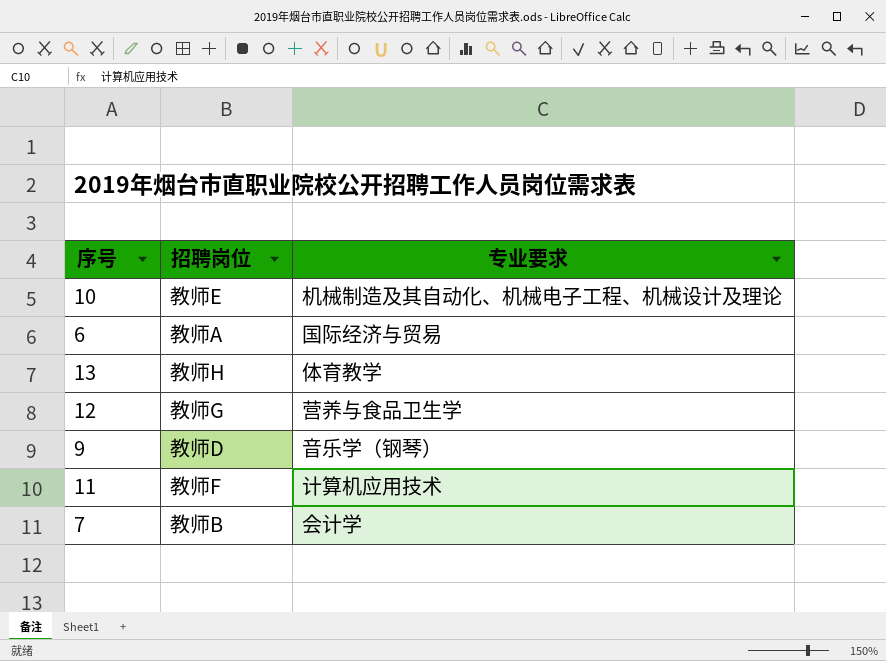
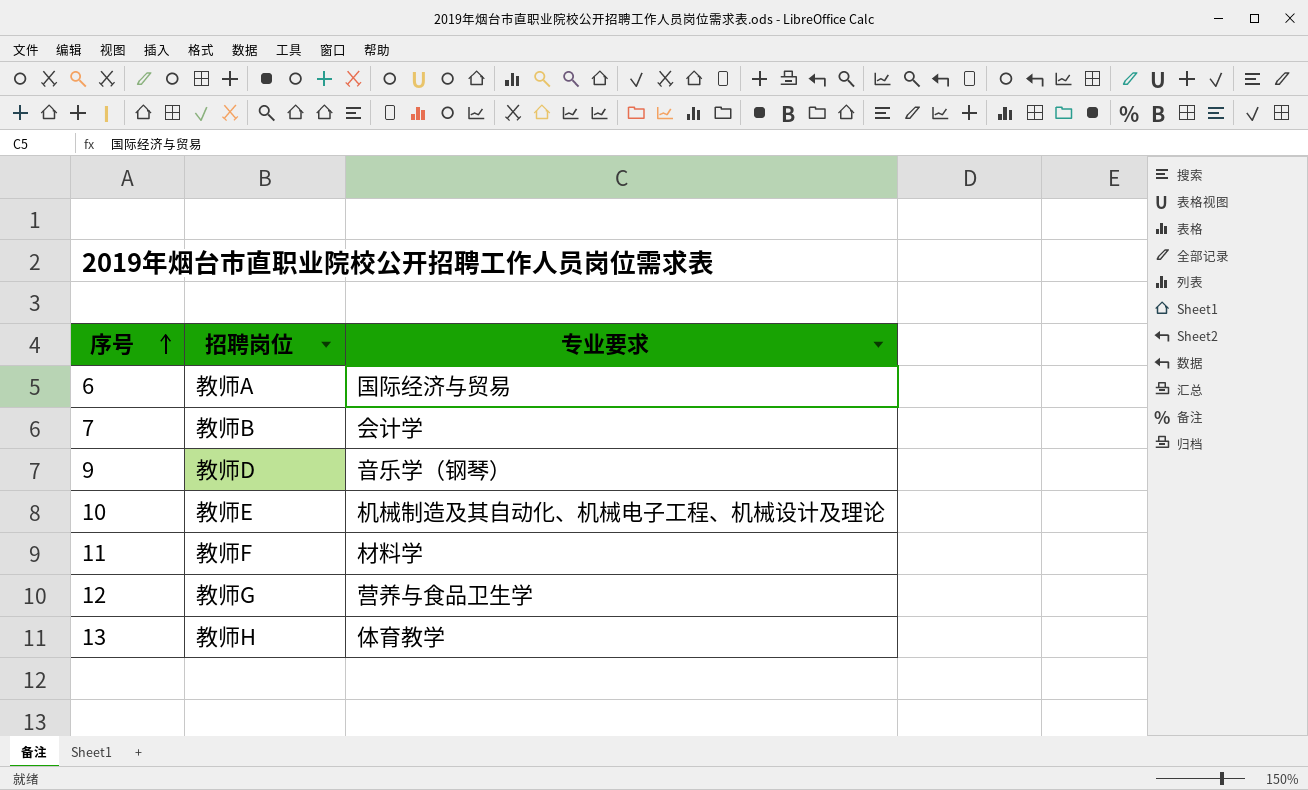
row order: none -> 序号 ascending
11 | 专业要求: 计算机应用技术 -> 材料学

